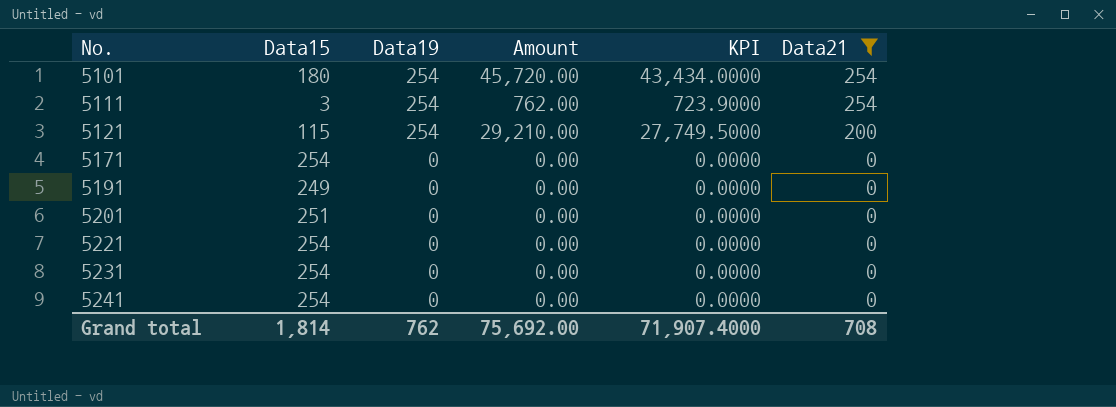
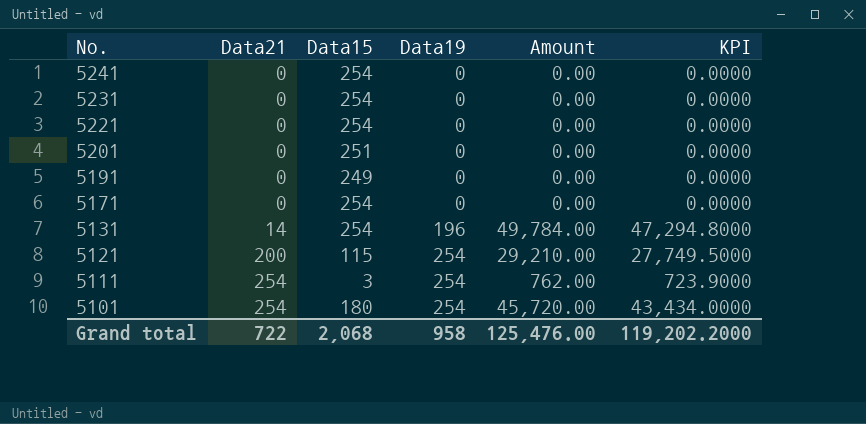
filter: Data21 != 14 -> none
row order: No. ascending -> No. descending
column Data21 | position: 6 -> 2
Grand total | Data21: 708 -> 722
Grand total | Data15: 1,814 -> 2,068
Grand total | Data19: 762 -> 958
Grand total | Amount: 75,692.00 -> 125,476.00
Grand total | KPI: 71,907.4000 -> 119,202.2000

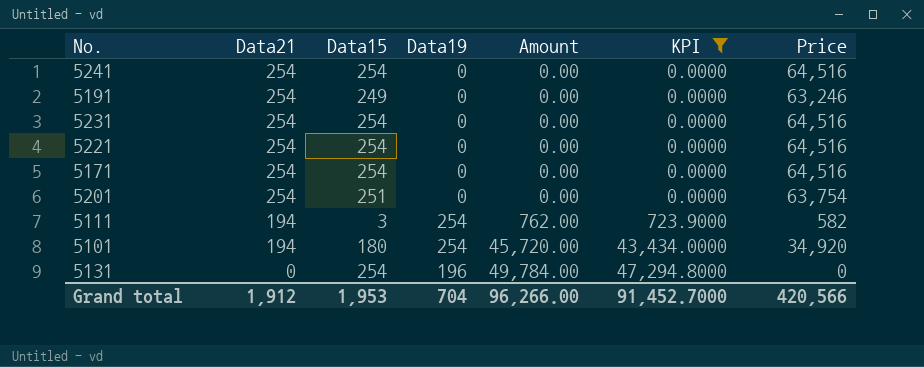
filter: none -> KPI != 27,749.5000
row order: No. descending -> Data21 descending
column Price | formula: none -> [Data21] * [Data15]
5241 | Data21: 0 -> 254
5191 | Data21: 0 -> 254
5231 | Data21: 0 -> 254
5221 | Data21: 0 -> 254
5171 | Data21: 0 -> 254
5201 | Data21: 0 -> 254
5111 | Data21: 254 -> 194
5101 | Data21: 254 -> 194
5131 | Data21: 14 -> 0
Grand total | Data21: 722 -> 1,912
Grand total | Data15: 2,068 -> 1,953
Grand total | Data19: 958 -> 704
Grand total | Amount: 125,476.00 -> 96,266.00
Grand total | KPI: 119,202.2000 -> 91,452.7000

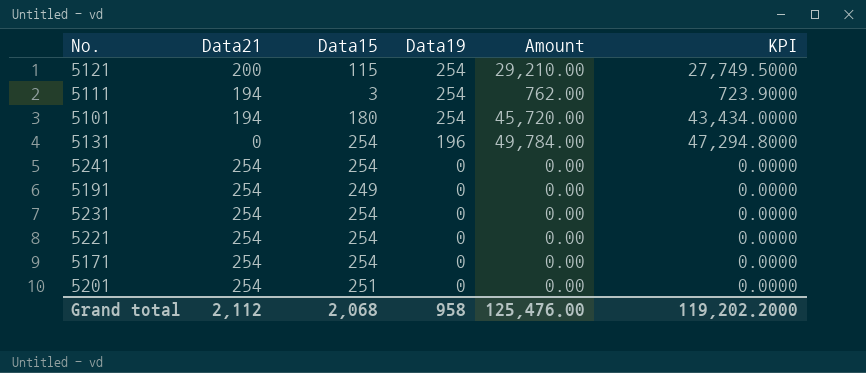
filter: KPI != 27,749.5000 -> none
row order: Data21 descending -> Data19 descending
column Price | formula: [Data21] * [Data15] -> none
Grand total | Data21: 1,912 -> 2,112
Grand total | Data15: 1,953 -> 2,068
Grand total | Data19: 704 -> 958
Grand total | Amount: 96,266.00 -> 125,476.00
Grand total | KPI: 91,452.7000 -> 119,202.2000

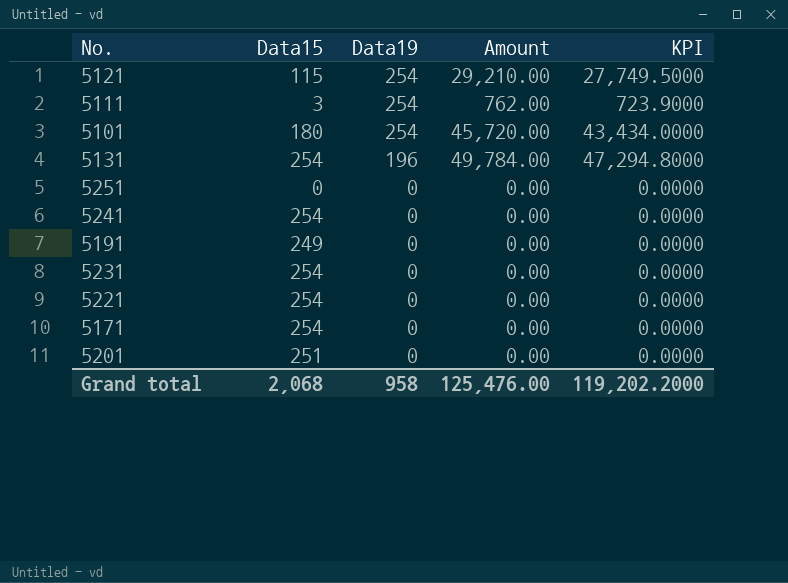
column Data21 | position: 2 -> none
row 5251: none -> 0 | 0 | 0.00 | 0.0000

